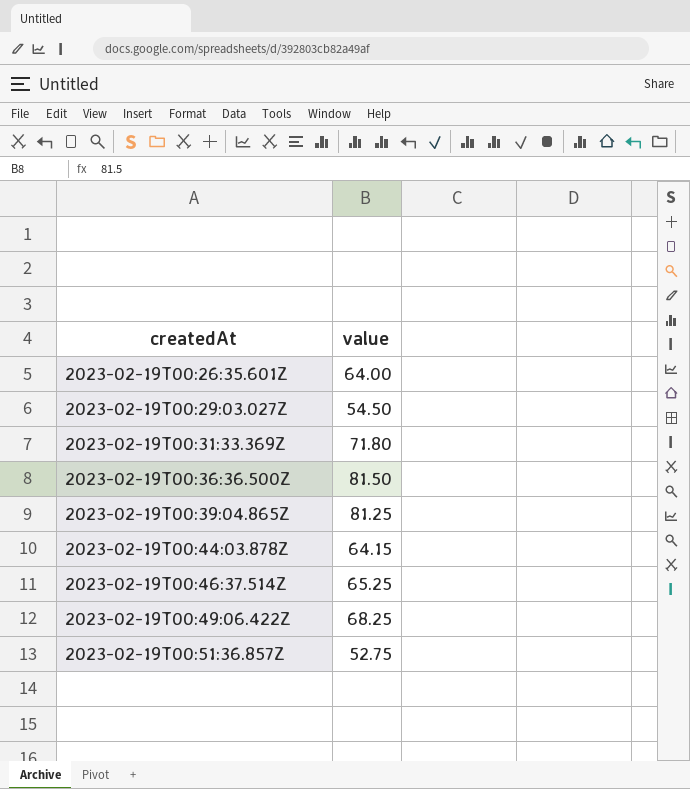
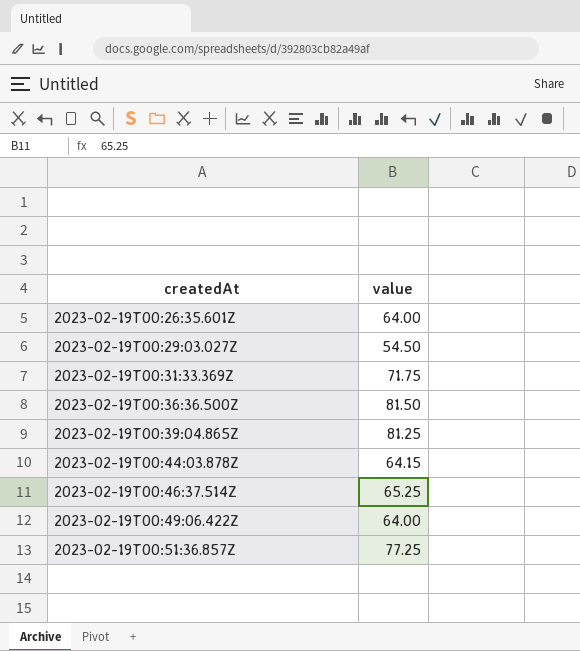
2023-02-19T00:31:33.369Z | value: 71.80 -> 71.75
2023-02-19T00:49:06.422Z | value: 68.25 -> 64.00
2023-02-19T00:51:36.857Z | value: 52.75 -> 77.25

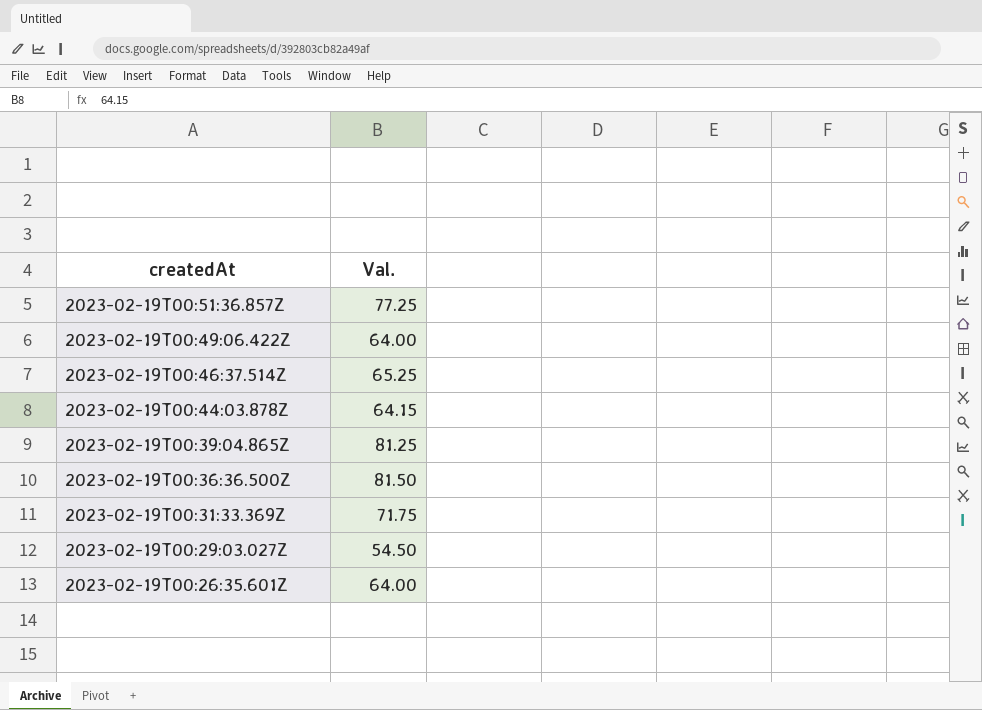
row order: createdAt ascending -> createdAt descending
column name: value -> Val.

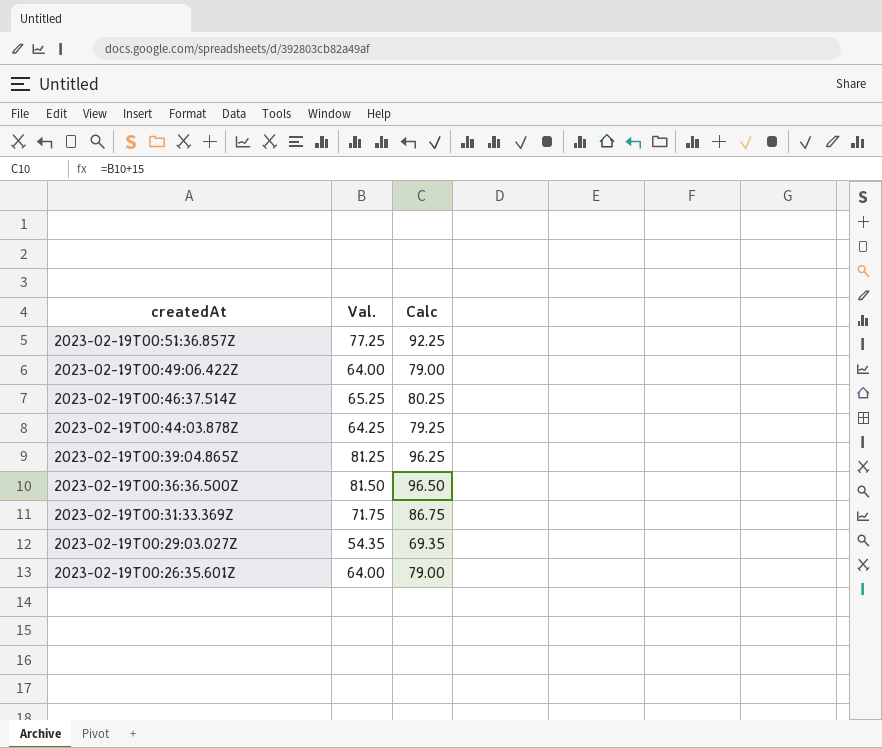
column Calc | formula: none -> [Val.] + 15
2023-02-19T00:44:03.878Z | Val.: 64.15 -> 64.25
2023-02-19T00:29:03.027Z | Val.: 54.50 -> 54.35

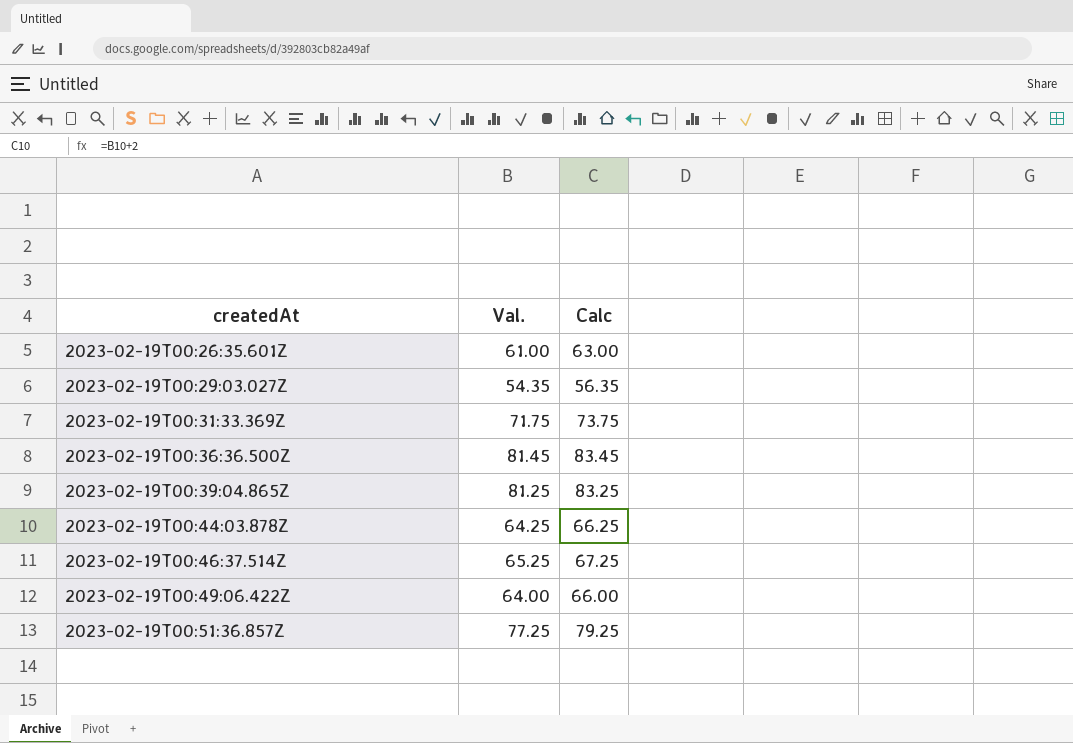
row order: createdAt descending -> createdAt ascending
column Calc | formula: [Val.] + 15 -> [Val.] + 2
2023-02-19T00:26:35.601Z | Val.: 64.00 -> 61.00
2023-02-19T00:36:36.500Z | Val.: 81.50 -> 81.45

